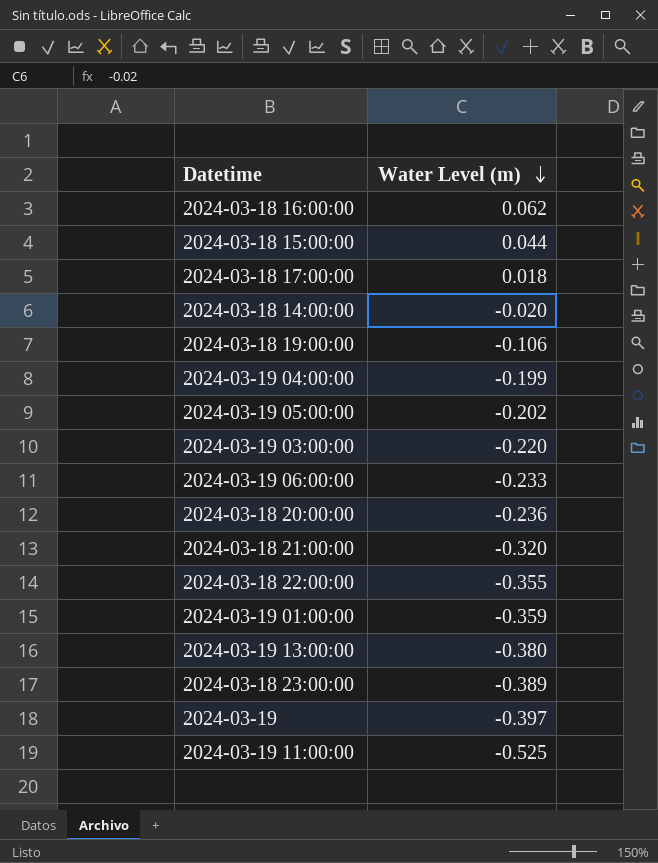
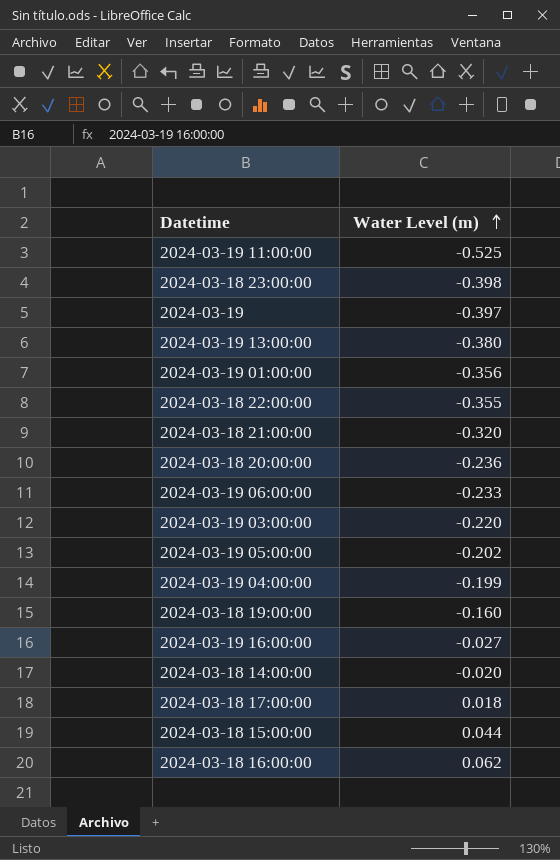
row order: Water Level (m) descending -> Water Level (m) ascending
2024-03-18 23:00:00 | Water Level (m): -0.389 -> -0.398
2024-03-19 01:00:00 | Water Level (m): -0.359 -> -0.356
2024-03-18 19:00:00 | Water Level (m): -0.106 -> -0.160
row 2024-03-19 16:00:00: none -> -0.027

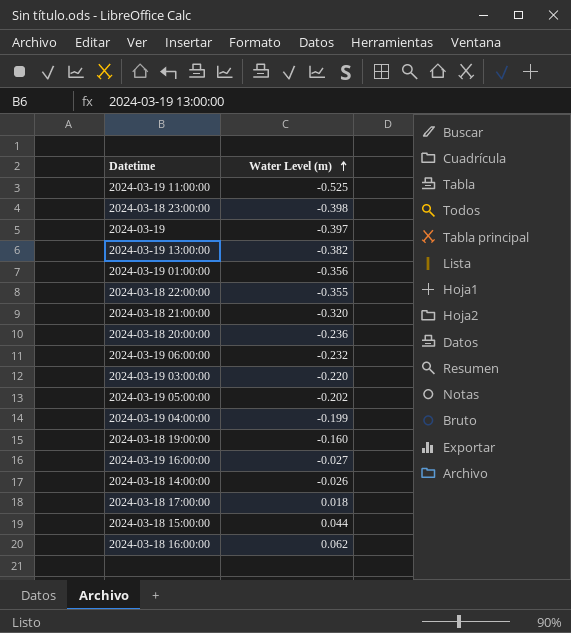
2024-03-19 13:00:00 | Water Level (m): -0.380 -> -0.382
2024-03-19 06:00:00 | Water Level (m): -0.233 -> -0.232
2024-03-18 14:00:00 | Water Level (m): -0.020 -> -0.026

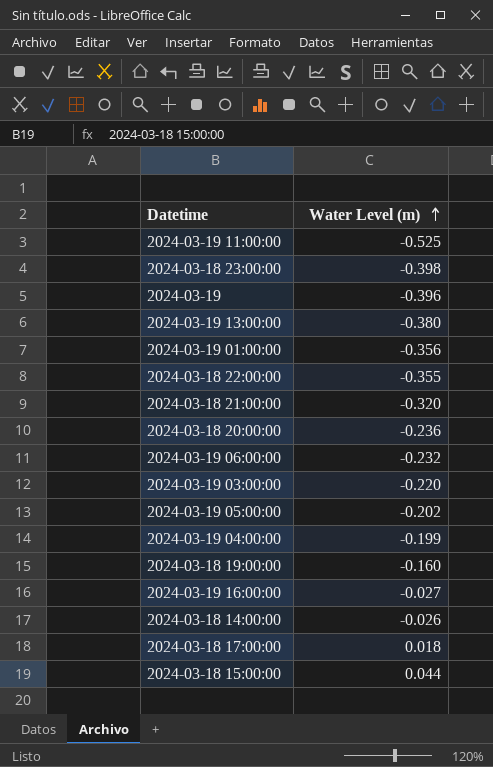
row 2024-03-18 16:00:00: 0.062 -> none
2024-03-19 | Water Level (m): -0.397 -> -0.396
2024-03-19 13:00:00 | Water Level (m): -0.382 -> -0.380

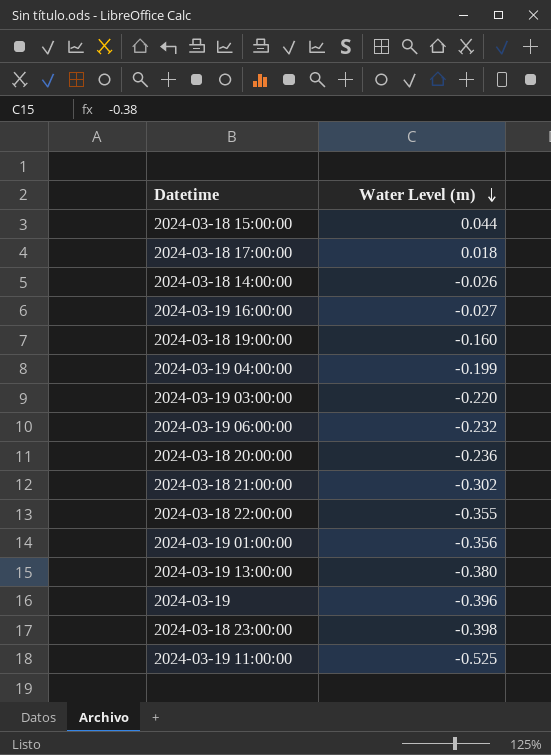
row order: Water Level (m) ascending -> Water Level (m) descending
row 2024-03-19 05:00:00: -0.202 -> none
2024-03-18 21:00:00 | Water Level (m): -0.320 -> -0.302

